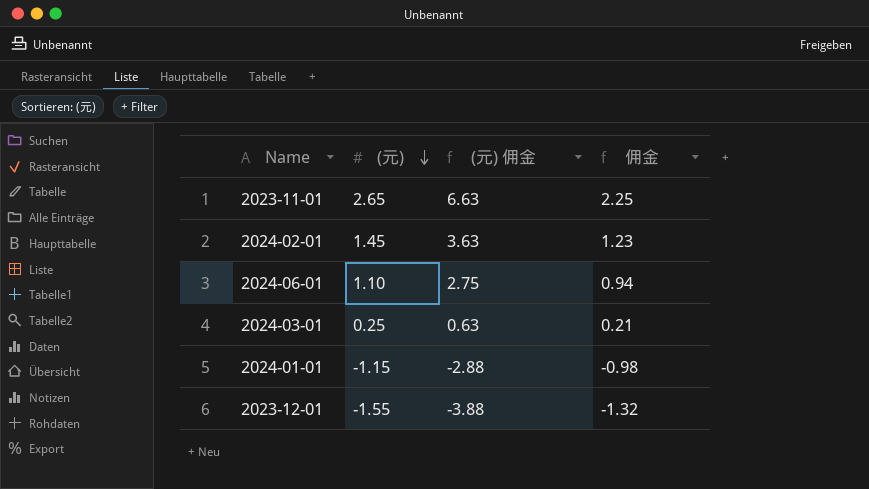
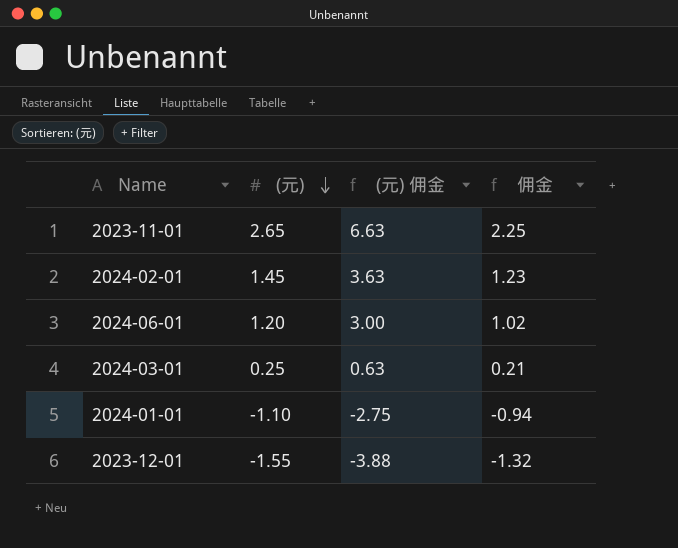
2024-06-01 | (元): 1.10 -> 1.20
2024-06-01 | (元) 佣金: 2.75 -> 3.00
2024-06-01 | 佣金: 0.94 -> 1.02
2024-01-01 | (元): -1.15 -> -1.10
2024-01-01 | (元) 佣金: -2.88 -> -2.75
2024-01-01 | 佣金: -0.98 -> -0.94

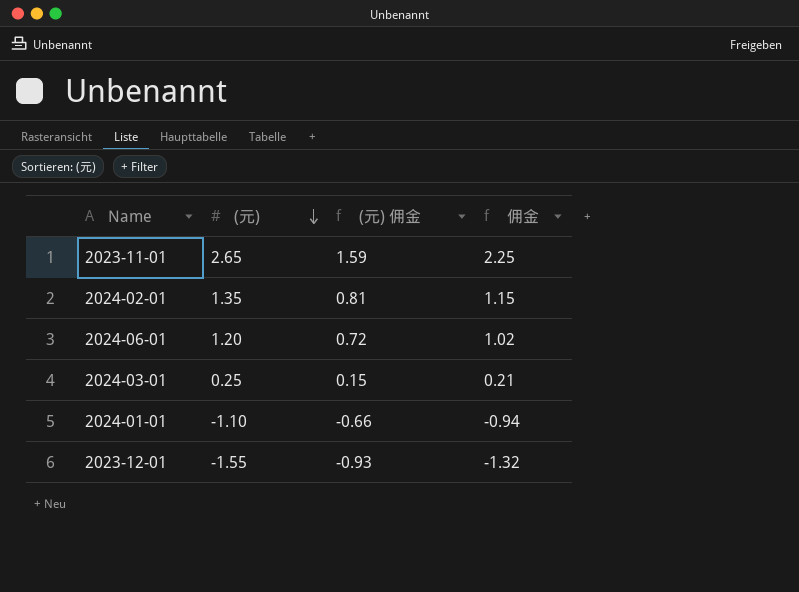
column (元) 佣金 | formula: [(元)] * 2.5 -> [(元)] * 0.6
2024-02-01 | (元): 1.45 -> 1.35
2024-02-01 | 佣金: 1.23 -> 1.15

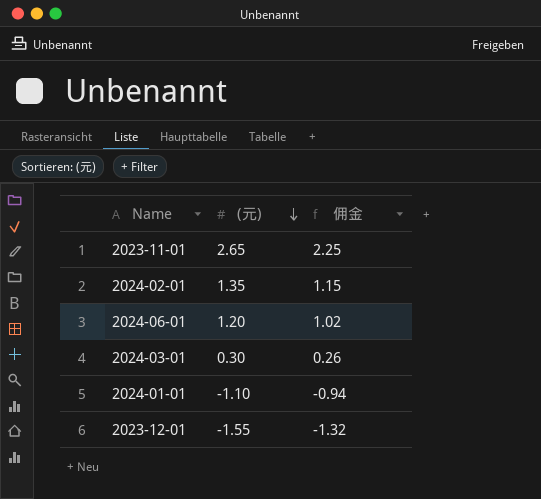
column (元) 佣金 | formula: [(元)] * 0.6 -> none
2024-03-01 | (元): 0.25 -> 0.30
2024-03-01 | 佣金: 0.21 -> 0.26

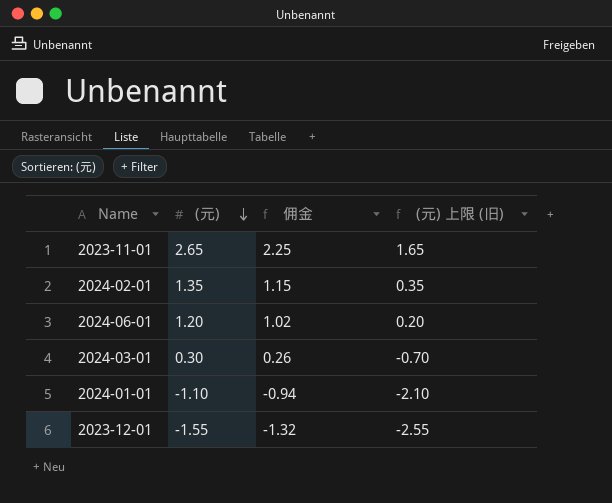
column (元) 上限 (旧) | formula: none -> [(元)] - 1

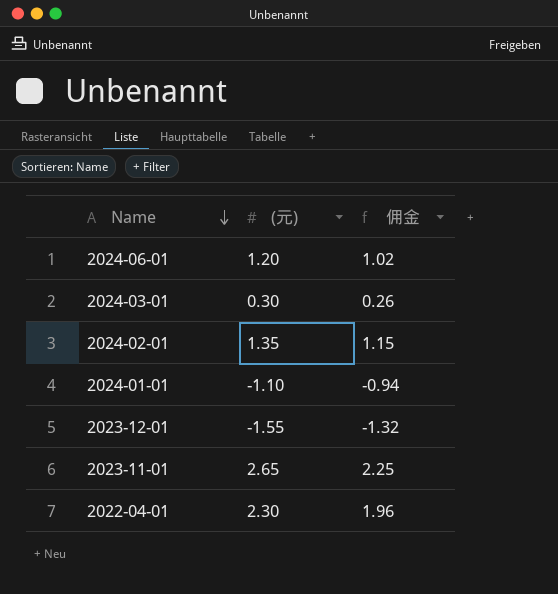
row order: (元) descending -> Name descending
column (元) 上限 (旧) | formula: [(元)] - 1 -> none
row 2022-04-01: none -> 2.30 | 1.96

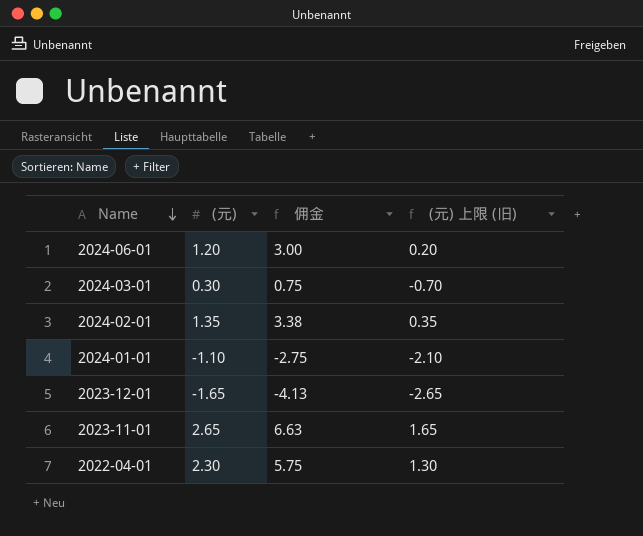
column 佣金 | formula: [(元)] * 0.85 -> [(元)] * 2.5
column (元) 上限 (旧) | formula: none -> [(元)] - 1
2023-12-01 | (元): -1.55 -> -1.65

